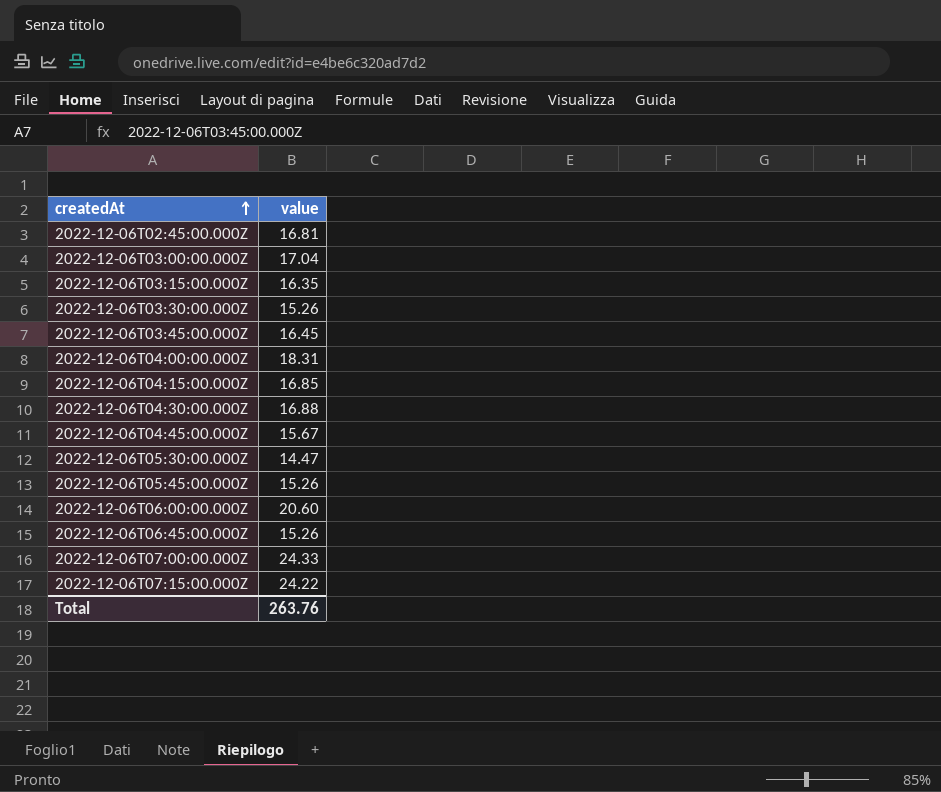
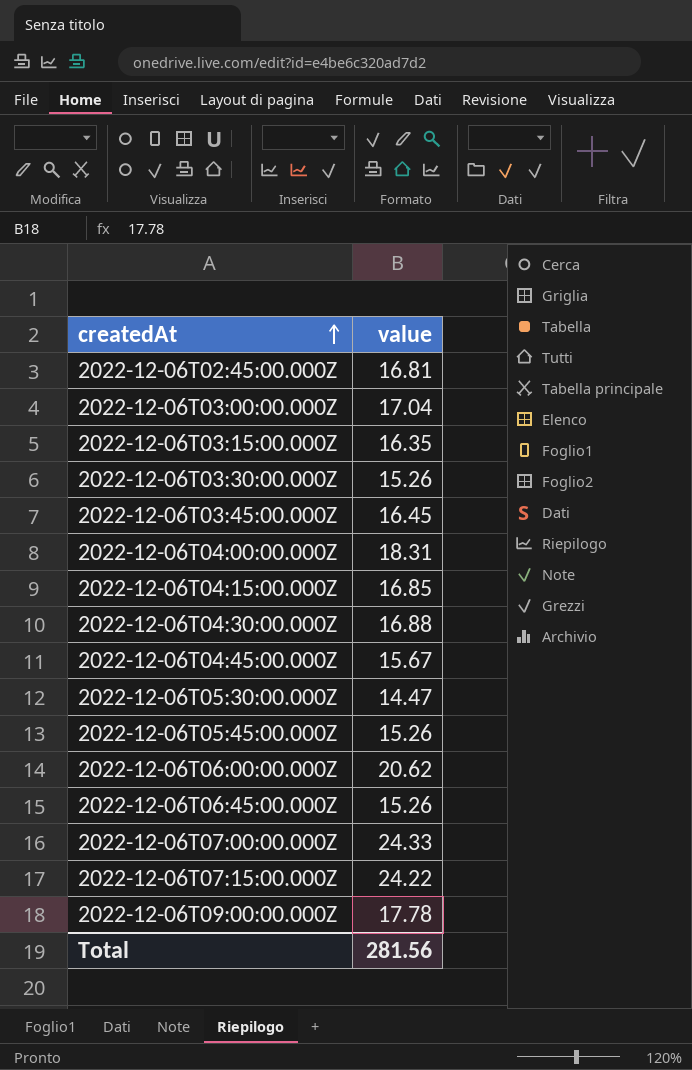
2022-12-06T06:00:00.000Z | value: 20.60 -> 20.62
row 2022-12-06T09:00:00.000Z: none -> 17.78
Total | value: 263.76 -> 281.56

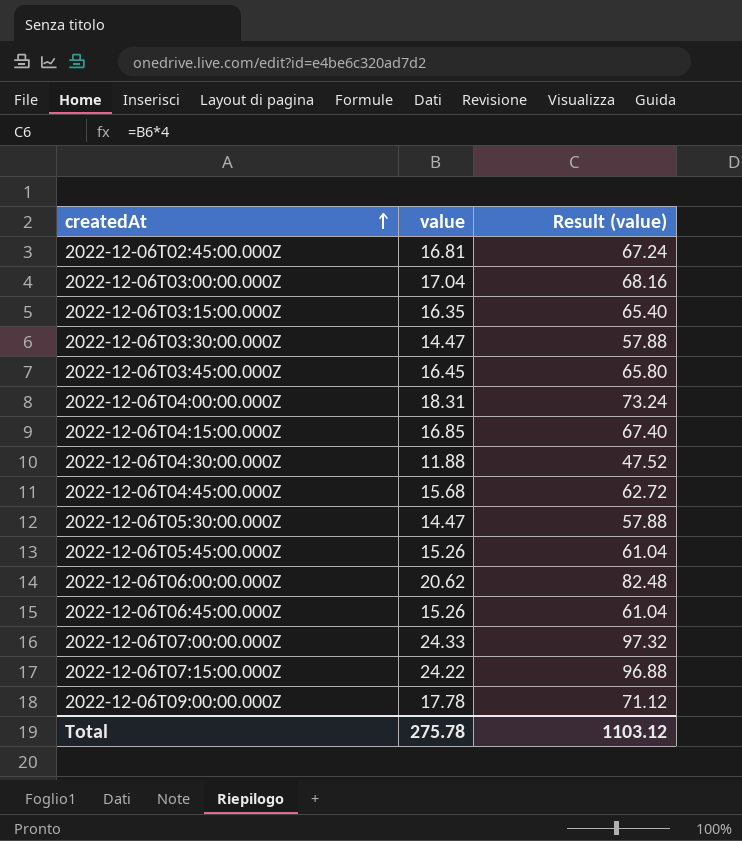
column Result (value) | formula: none -> [value] * 4
2022-12-06T03:30:00.000Z | value: 15.26 -> 14.47
2022-12-06T04:30:00.000Z | value: 16.88 -> 11.88
2022-12-06T04:45:00.000Z | value: 15.67 -> 15.68
Total | value: 281.56 -> 275.78

